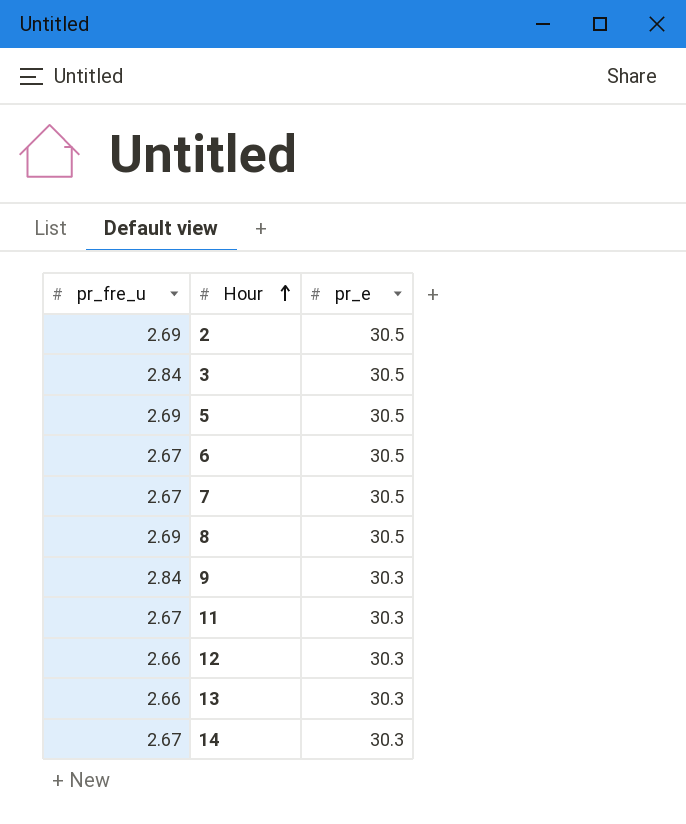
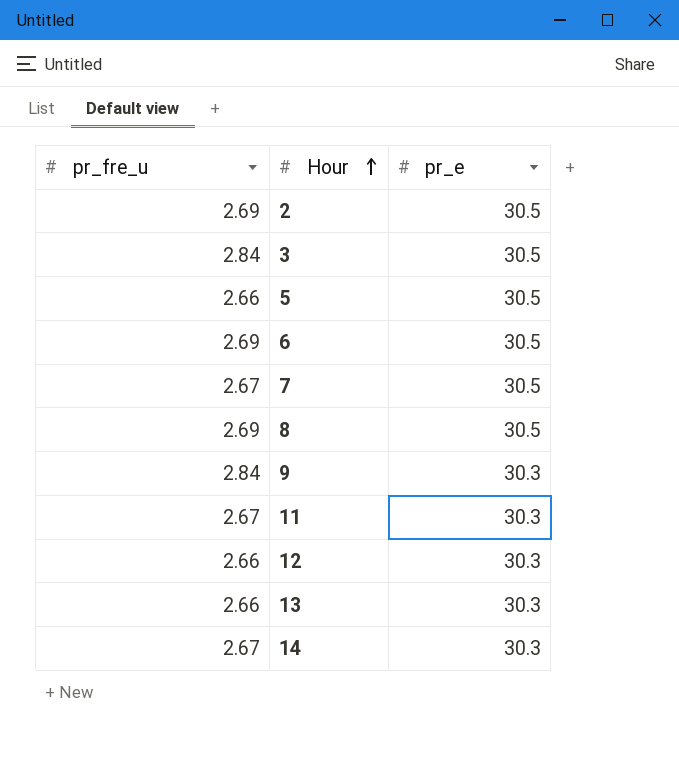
5 | pr_fre_u: 2.69 -> 2.66
6 | pr_fre_u: 2.67 -> 2.69

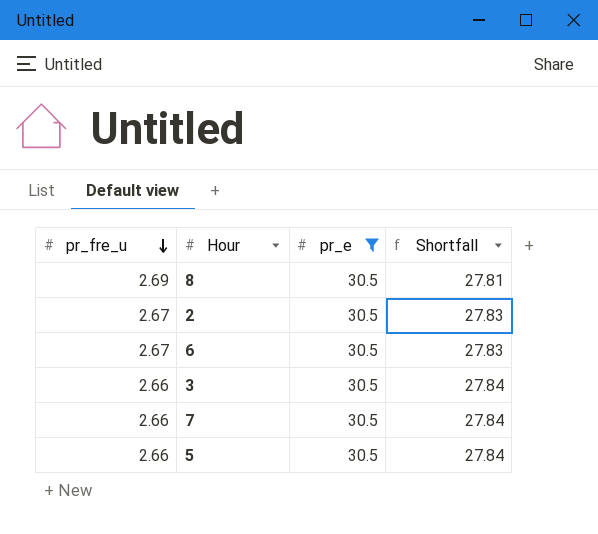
filter: none -> pr_e = 30.5
row order: Hour ascending -> pr_fre_u descending
column Shortfall | formula: none -> [pr_e] - [pr_fre_u]
2 | pr_fre_u: 2.69 -> 2.67
6 | pr_fre_u: 2.69 -> 2.67
3 | pr_fre_u: 2.84 -> 2.66
7 | pr_fre_u: 2.67 -> 2.66

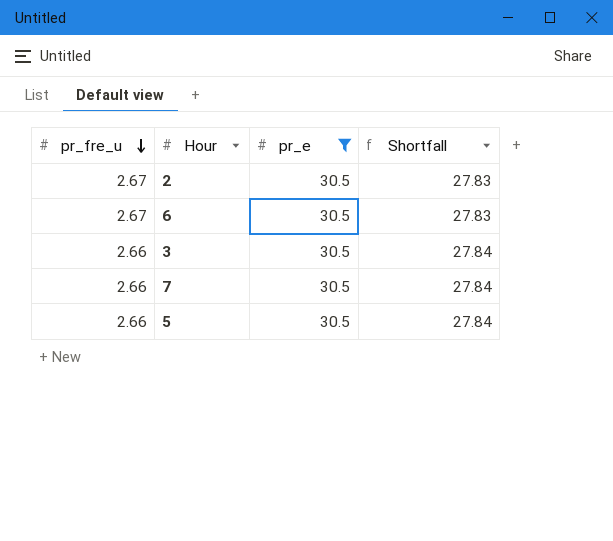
row 8: 2.69 | 30.5 | 27.81 -> none

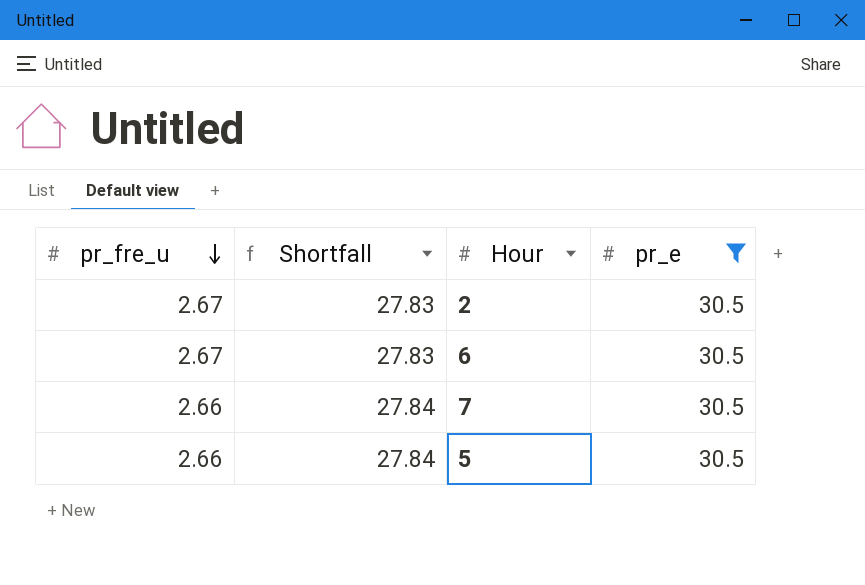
column Shortfall | position: 4 -> 2
row 3: 2.66 | 30.5 | 27.84 -> none

